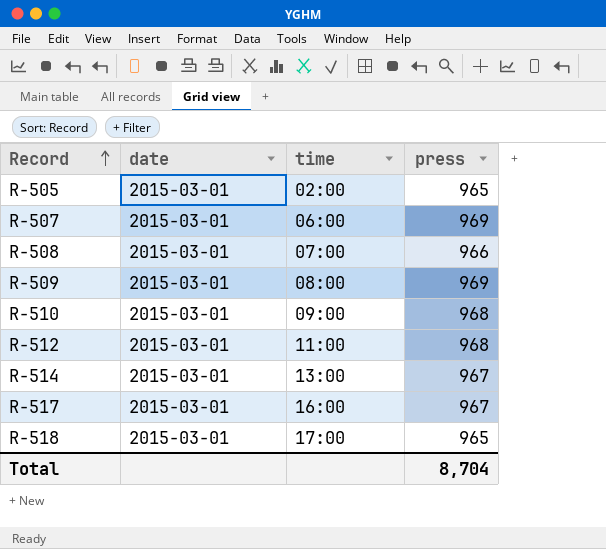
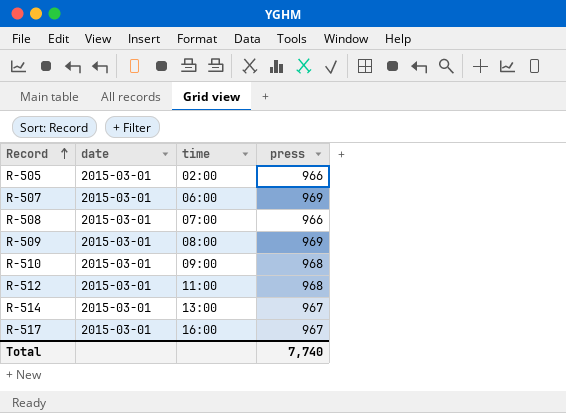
row R-518: 2015-03-01 | 17:00 | 965 -> none
R-505 | press: 965 -> 966
Total | press: 8,704 -> 7,740

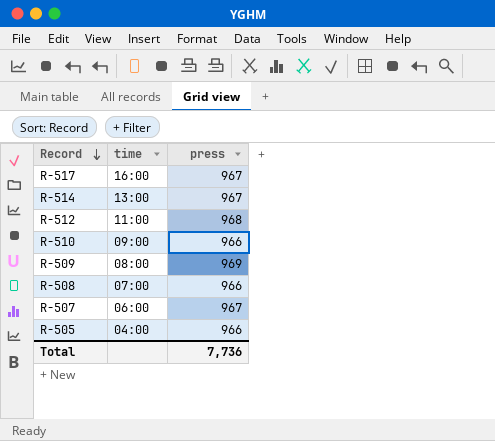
row order: Record ascending -> Record descending
column date | position: 2 -> none
R-510 | press: 968 -> 966
R-507 | press: 969 -> 967
R-505 | time: 02:00 -> 04:00
Total | press: 7,740 -> 7,736

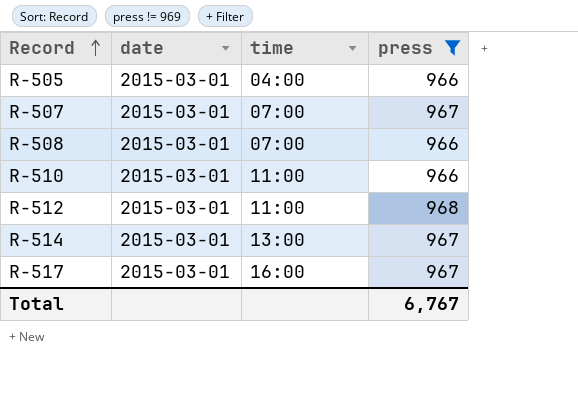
filter: none -> press != 969
row order: Record descending -> Record ascending
column date | position: none -> 2
R-507 | time: 06:00 -> 07:00
R-510 | time: 09:00 -> 11:00
Total | press: 7,736 -> 6,767

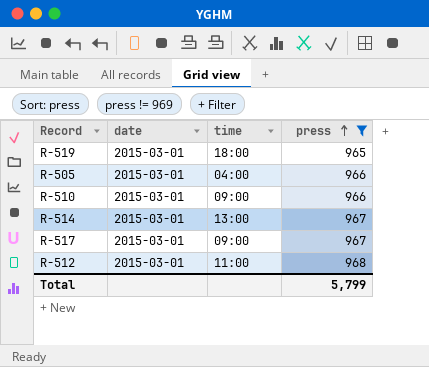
row order: Record ascending -> press ascending
row R-507: 2015-03-01 | 07:00 | 967 -> none
row R-508: 2015-03-01 | 07:00 | 966 -> none
row R-519: none -> 2015-03-01 | 18:00 | 965
R-510 | time: 11:00 -> 09:00
R-517 | time: 16:00 -> 09:00
Total | press: 6,767 -> 5,799

